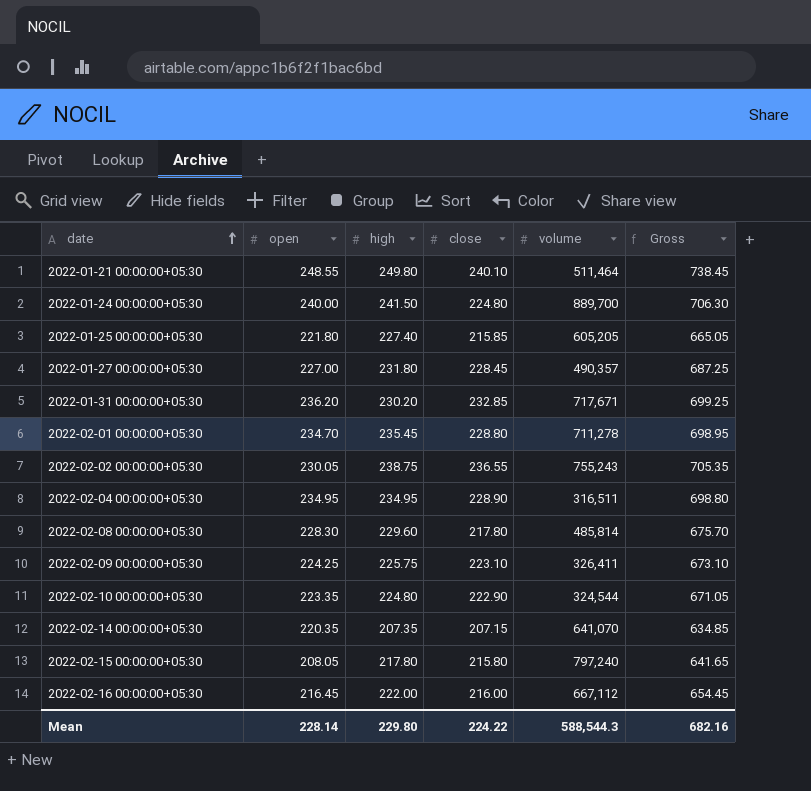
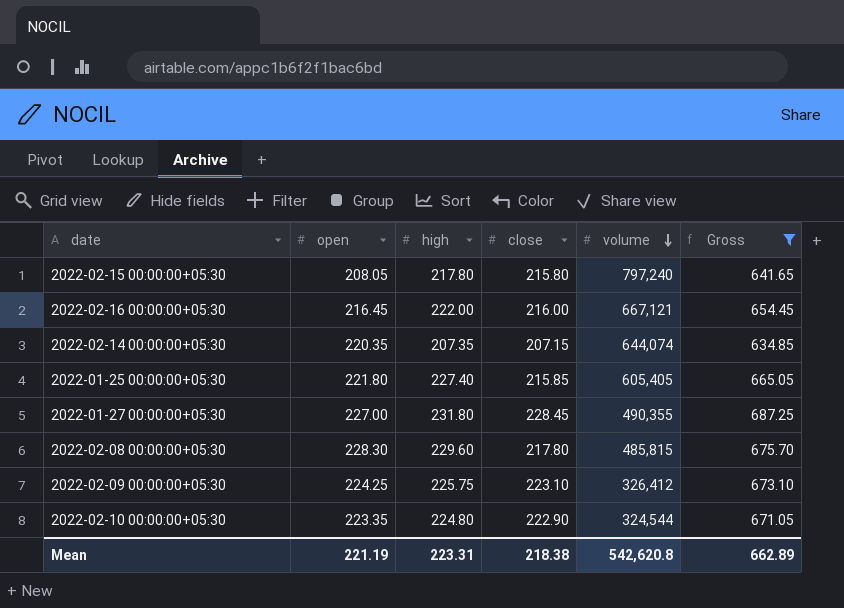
filter: none -> Gross <= 687.25
row order: date ascending -> volume descending
2022-02-16 00:00:00+05:30 | volume: 667,112 -> 667,121
2022-02-14 00:00:00+05:30 | volume: 641,070 -> 644,074
2022-01-25 00:00:00+05:30 | volume: 605,205 -> 605,405
2022-01-27 00:00:00+05:30 | volume: 490,357 -> 490,355
2022-02-08 00:00:00+05:30 | volume: 485,814 -> 485,815
2022-02-09 00:00:00+05:30 | volume: 326,411 -> 326,412
Mean | open: 228.14 -> 221.19
Mean | high: 229.80 -> 223.31
Mean | close: 224.22 -> 218.38
Mean | volume: 588,544.3 -> 542,620.8
Mean | Gross: 682.16 -> 662.89

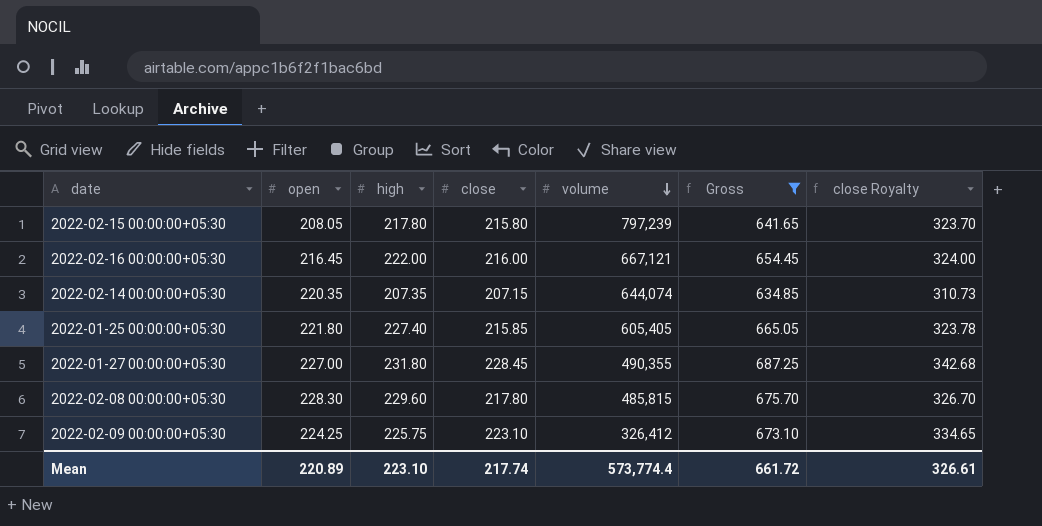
column close Royalty | formula: none -> [close] * 1.5
row 2022-02-10 00:00:00+05:30: 223.35 | 224.80 | 222.90 | 324,544 | 671.05 -> none
2022-02-15 00:00:00+05:30 | volume: 797,240 -> 797,239
Mean | open: 221.19 -> 220.89
Mean | high: 223.31 -> 223.10
Mean | close: 218.38 -> 217.74
Mean | volume: 542,620.8 -> 573,774.4
Mean | Gross: 662.89 -> 661.72

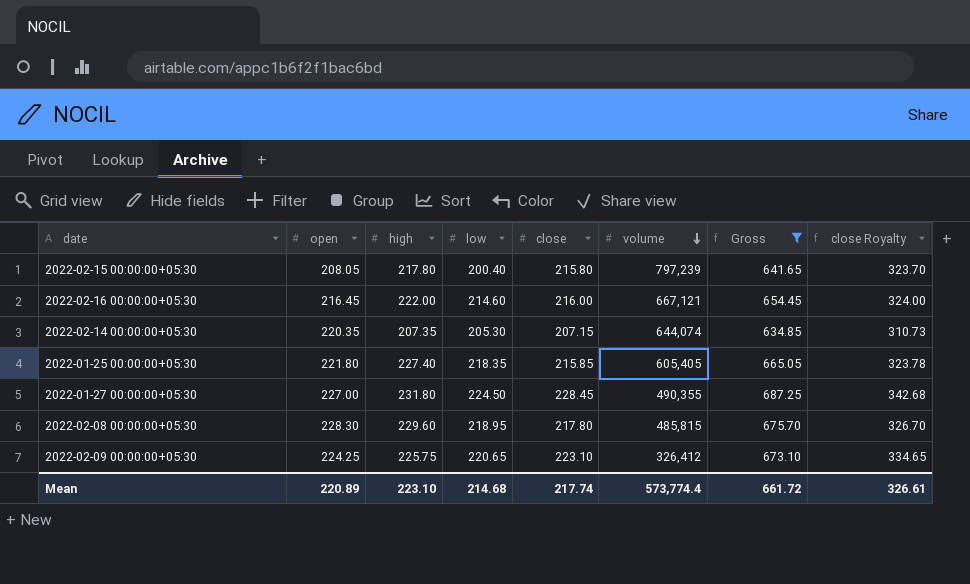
column low | position: none -> 4

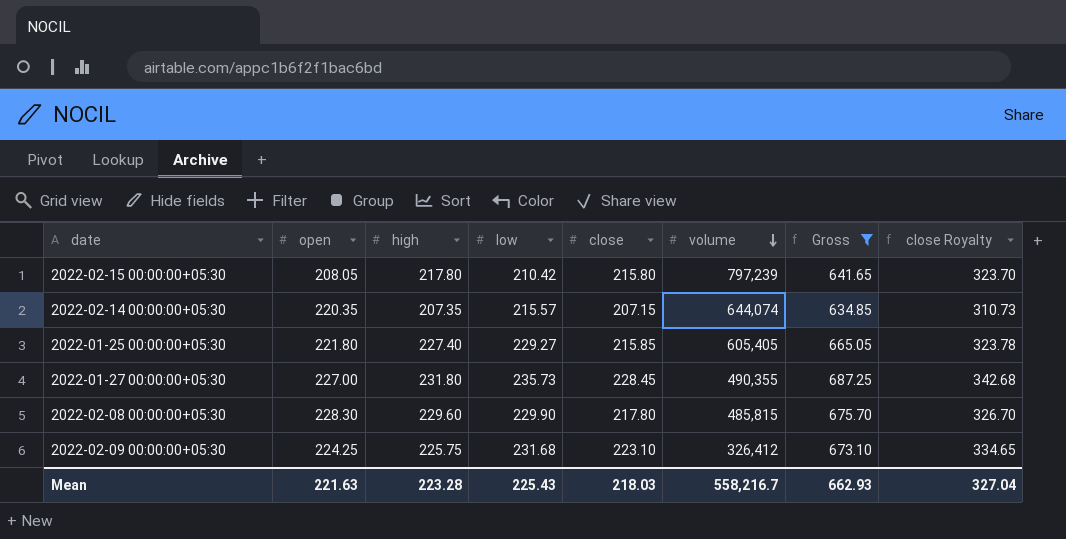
row 2022-02-16 00:00:00+05:30: 216.45 | 222.00 | 214.60 | 216.00 | 667,121 | 654.45 | 324.00 -> none
2022-02-15 00:00:00+05:30 | low: 200.40 -> 210.42
2022-02-14 00:00:00+05:30 | low: 205.30 -> 215.57
2022-01-25 00:00:00+05:30 | low: 218.35 -> 229.27
2022-01-27 00:00:00+05:30 | low: 224.50 -> 235.73
2022-02-08 00:00:00+05:30 | low: 218.95 -> 229.90
2022-02-09 00:00:00+05:30 | low: 220.65 -> 231.68
Mean | open: 220.89 -> 221.63
Mean | high: 223.10 -> 223.28
Mean | low: 214.68 -> 225.43
Mean | close: 217.74 -> 218.03
Mean | volume: 573,774.4 -> 558,216.7
Mean | Gross: 661.72 -> 662.93
Mean | close Royalty: 326.61 -> 327.04

